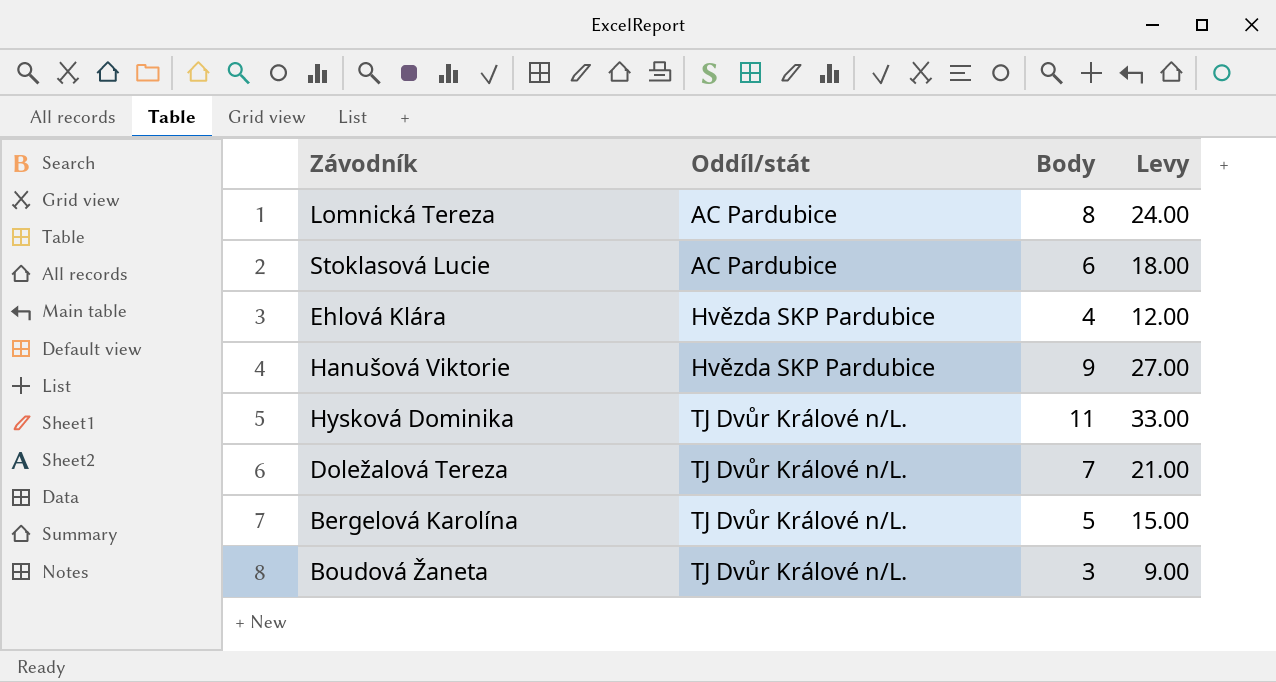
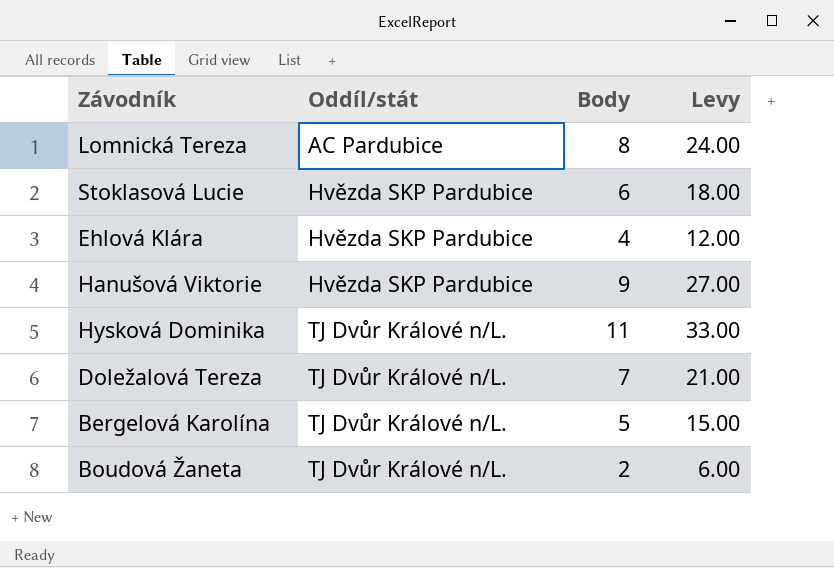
Stoklasová Lucie | Oddíl/stát: AC Pardubice -> Hvězda SKP Pardubice
Boudová Žaneta | Body: 3 -> 2
Boudová Žaneta | Levy: 9.00 -> 6.00

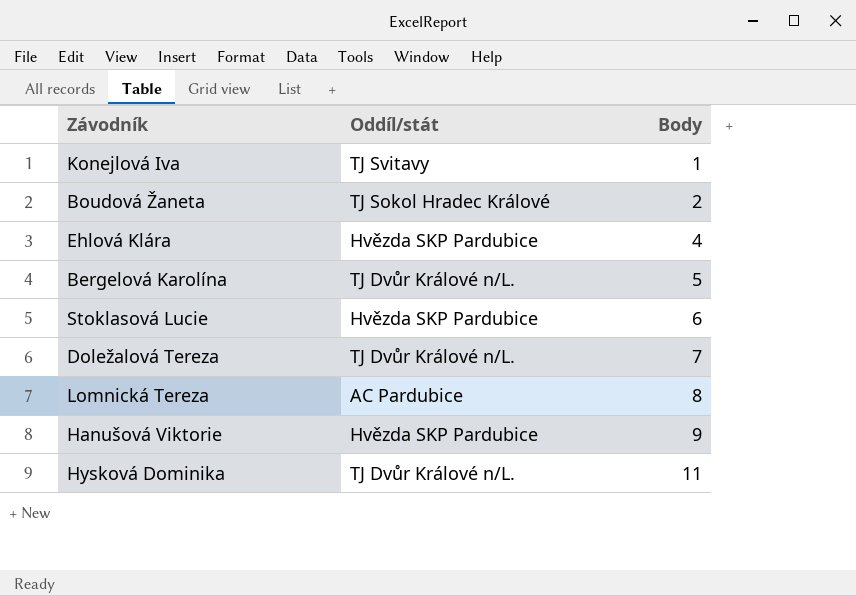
row order: Oddíl/stát ascending -> Body ascending
column Levy | formula: [Body] * 3 -> none
row Konejlová Iva: none -> TJ Svitavy | 1
Boudová Žaneta | Oddíl/stát: TJ Dvůr Králové n/L. -> TJ Sokol Hradec Králové

